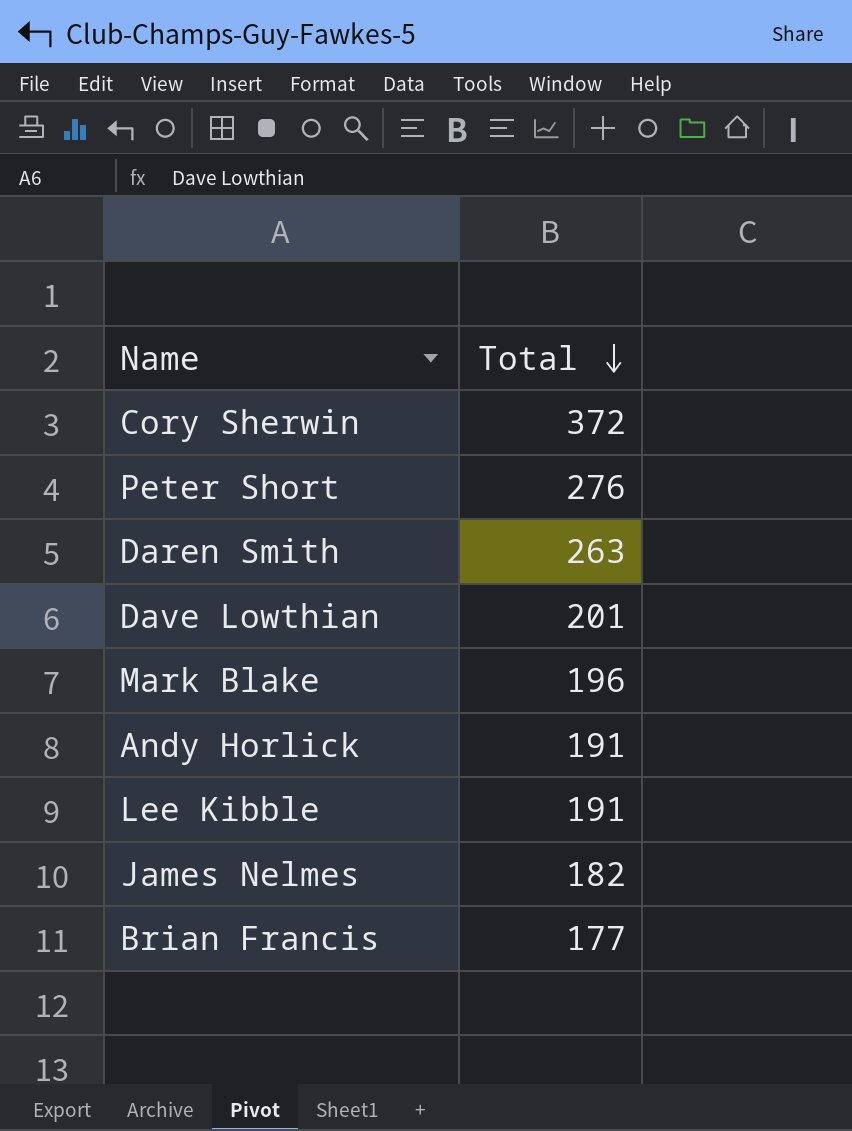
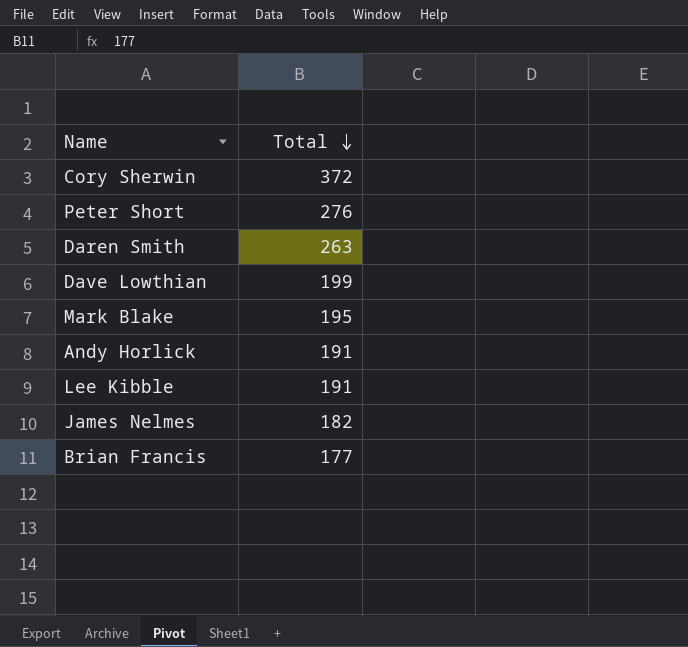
Dave Lowthian | Total: 201 -> 199
Mark Blake | Total: 196 -> 195

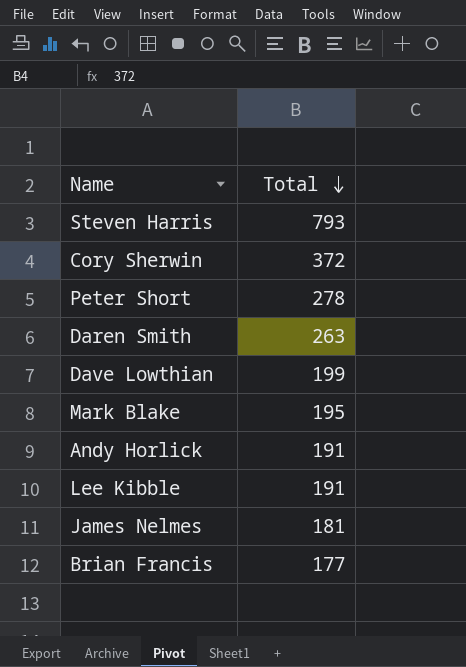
row Steven Harris: none -> 793
Peter Short | Total: 276 -> 278
James Nelmes | Total: 182 -> 181

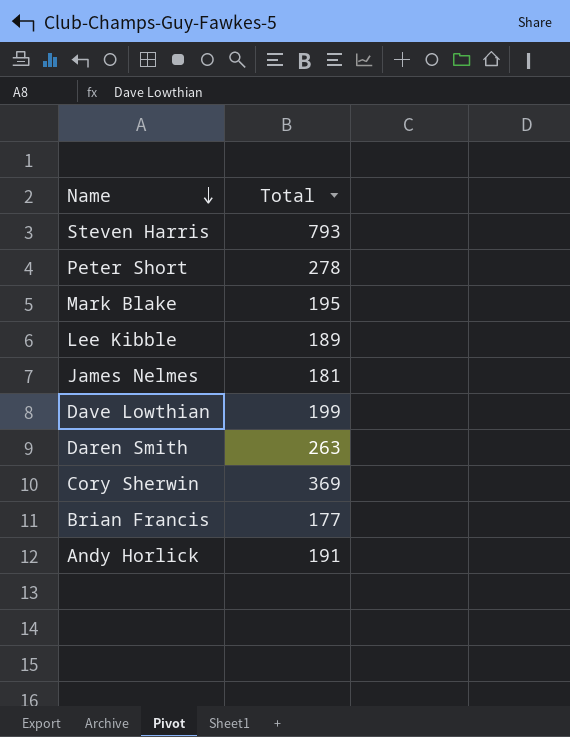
row order: Total descending -> Name descending
Lee Kibble | Total: 191 -> 189
Cory Sherwin | Total: 372 -> 369

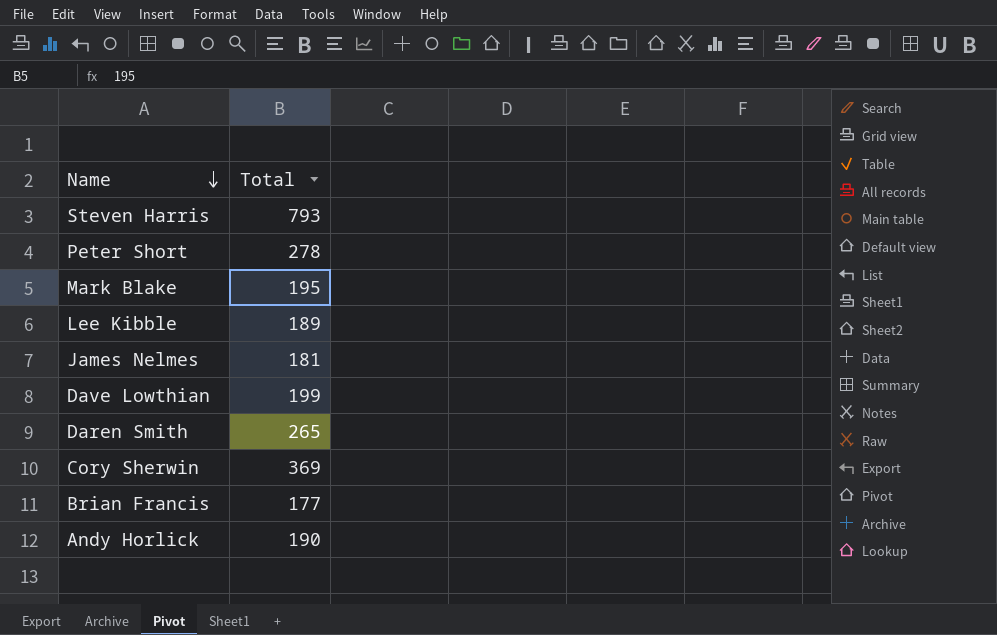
Daren Smith | Total: 263 -> 265
Andy Horlick | Total: 191 -> 190

